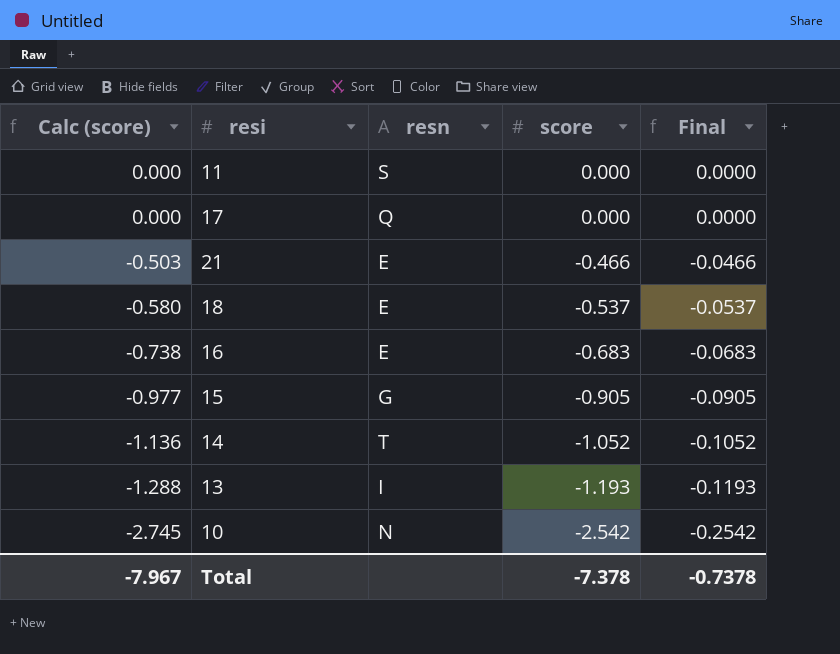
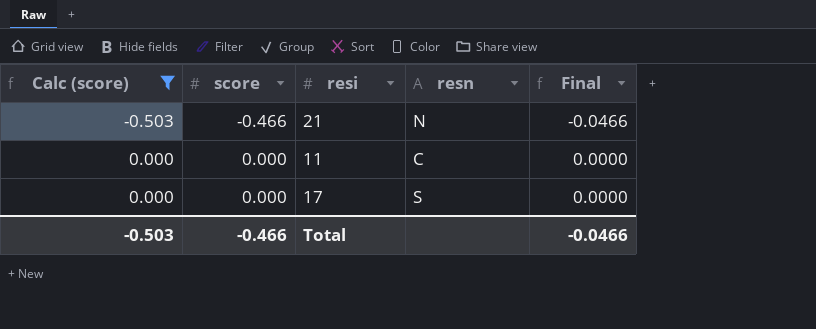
filter: none -> Calc (score) >= -0.503
row order: Calc (score) descending -> Calc (score) ascending
column score | position: 4 -> 2
21 | resn: E -> N
11 | resn: S -> C
17 | resn: Q -> S
Total | Calc (score): -7.967 -> -0.503
Total | score: -7.378 -> -0.466
Total | Final: -0.7378 -> -0.0466

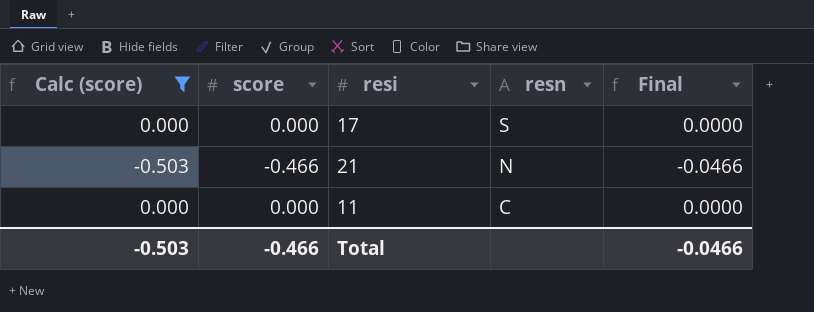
row order: Calc (score) ascending -> resn descending

